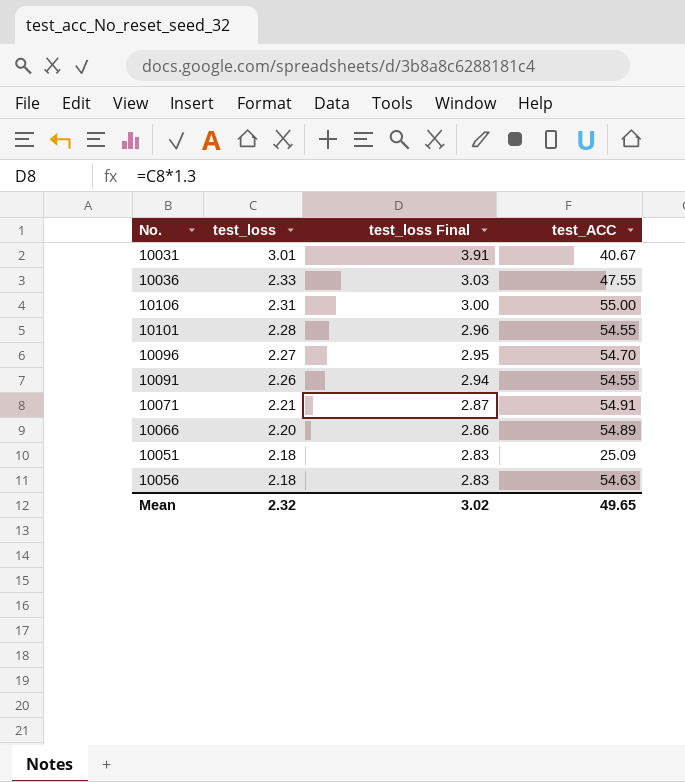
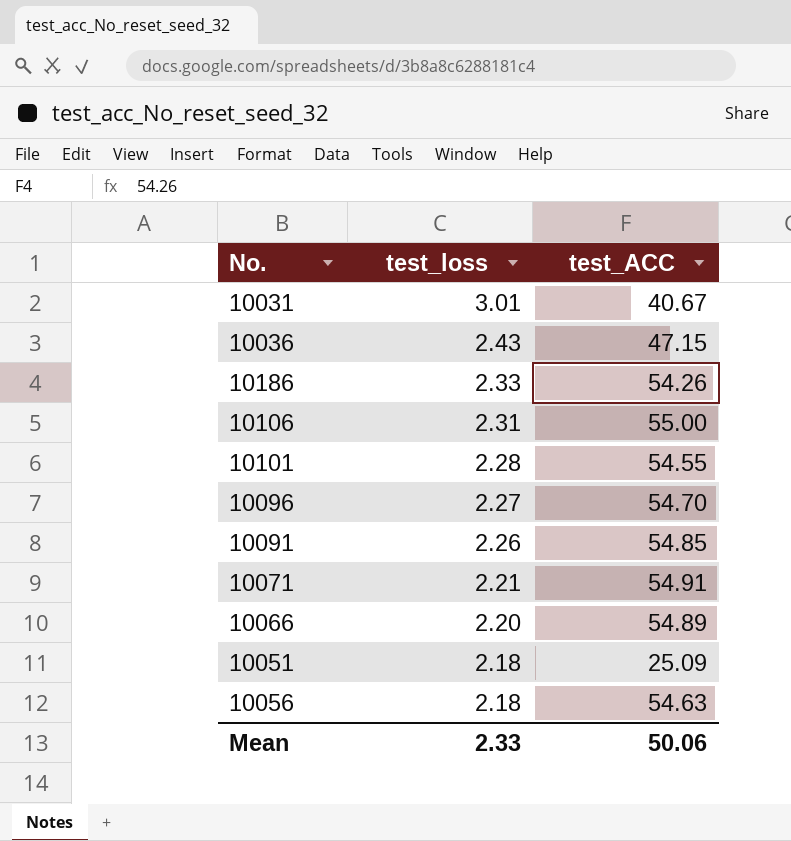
column test_loss Final | formula: [test_loss] * 1.3 -> none
10036 | test_loss: 2.33 -> 2.43
10036 | test_ACC: 47.55 -> 47.15
row 10186: none -> 2.33 | 54.26
10091 | test_ACC: 54.55 -> 54.85
Mean | test_loss: 2.32 -> 2.33
Mean | test_ACC: 49.65 -> 50.06

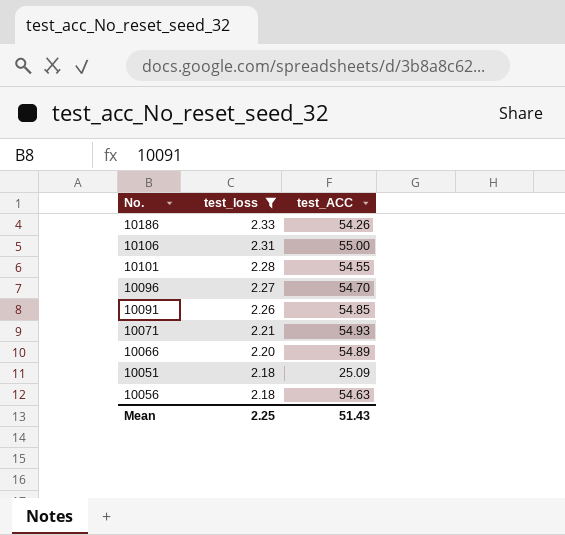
filter: none -> test_loss <= 2.33
10071 | test_ACC: 54.91 -> 54.93
Mean | test_loss: 2.33 -> 2.25
Mean | test_ACC: 50.06 -> 51.43

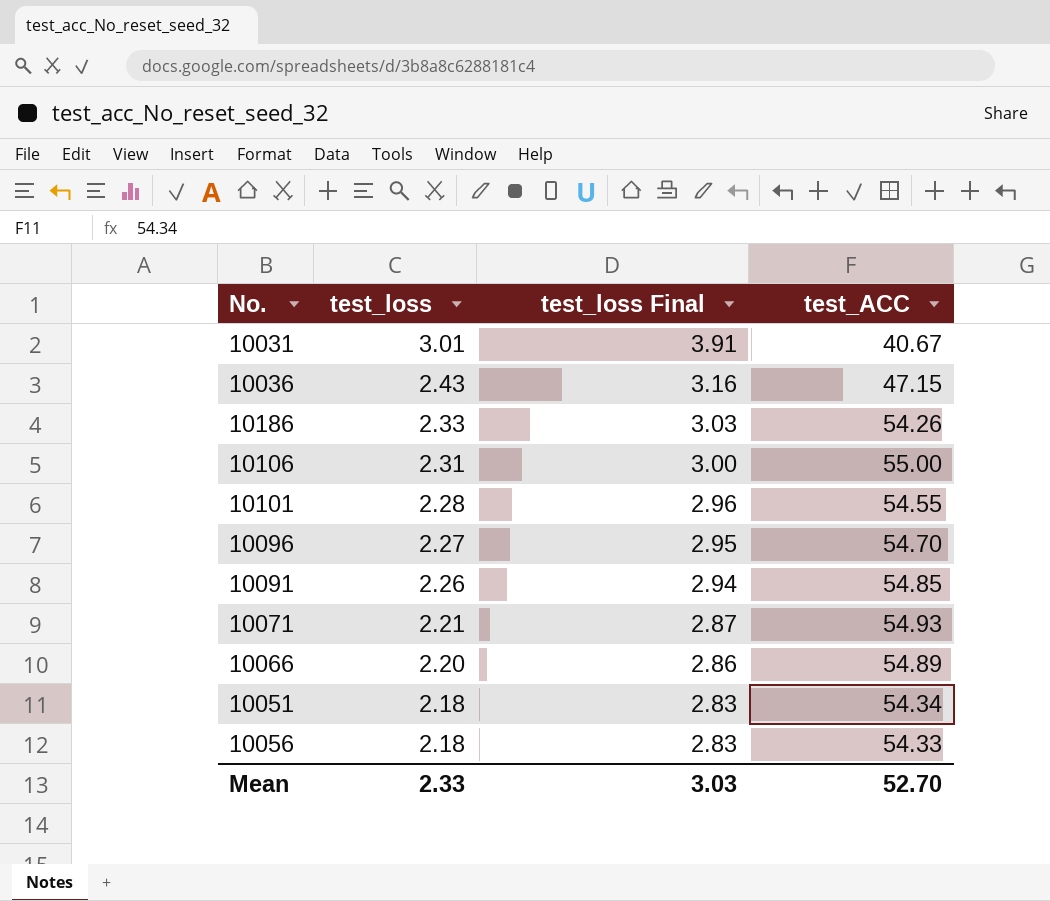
filter: test_loss <= 2.33 -> none
column test_loss Final | formula: none -> [test_loss] * 1.3
10051 | test_ACC: 25.09 -> 54.34
10056 | test_ACC: 54.63 -> 54.33
Mean | test_loss: 2.25 -> 2.33
Mean | test_ACC: 51.43 -> 52.70

